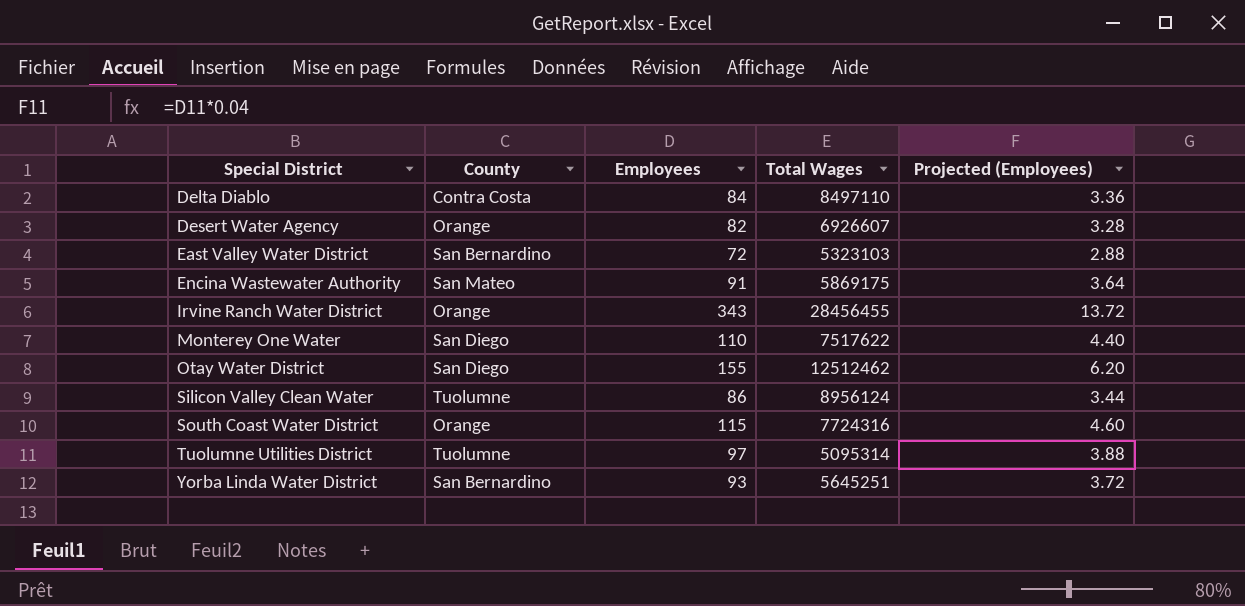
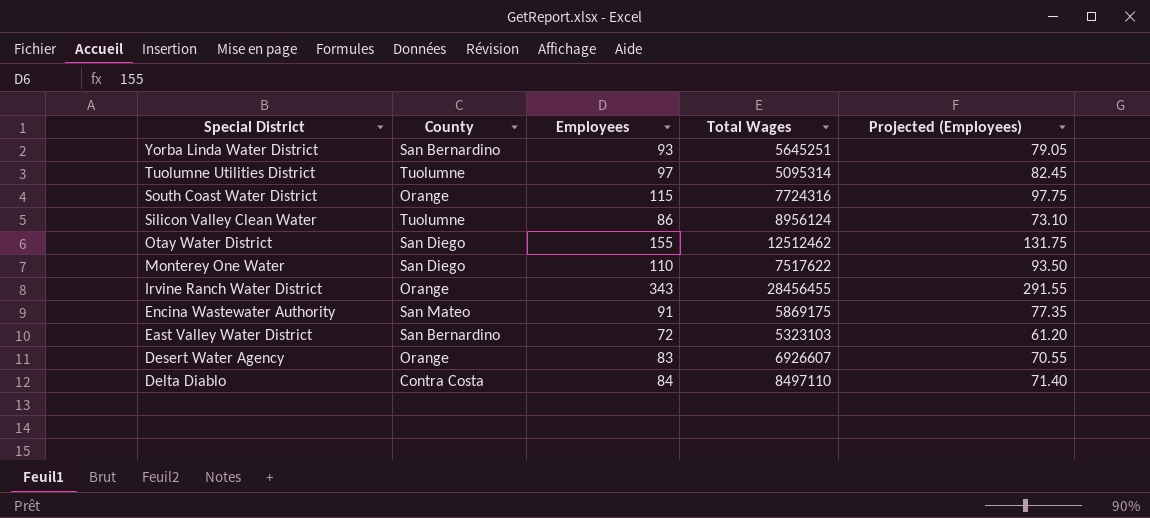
row order: Special District ascending -> Special District descending
column Projected (Employees) | formula: [Employees] * 0.04 -> [Employees] * 0.85
Desert Water Agency | Employees: 82 -> 83

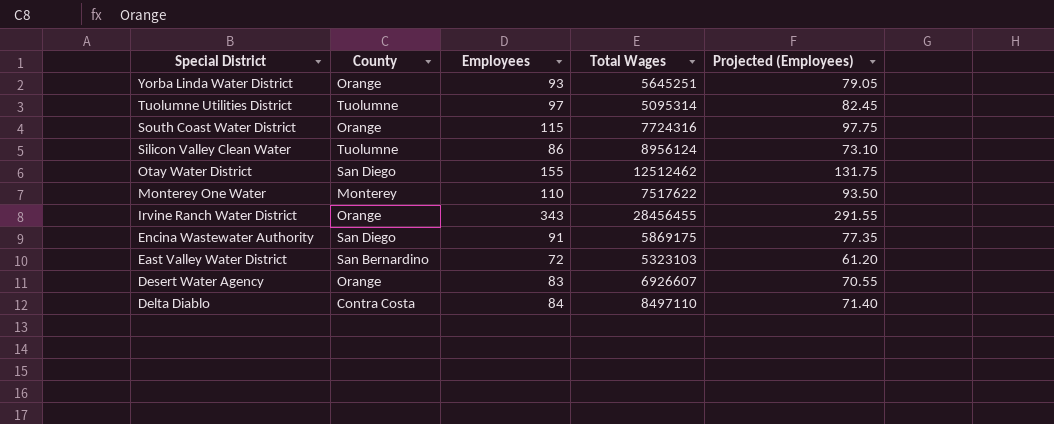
Yorba Linda Water District | County: San Bernardino -> Orange
Monterey One Water | County: San Diego -> Monterey
Encina Wastewater Authority | County: San Mateo -> San Diego

